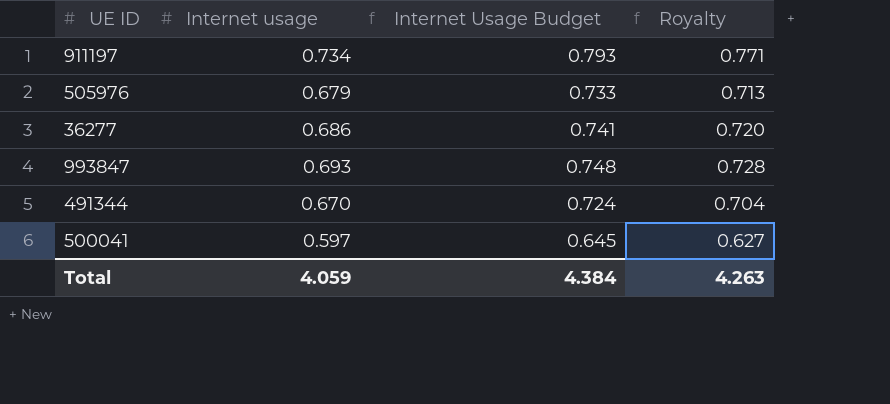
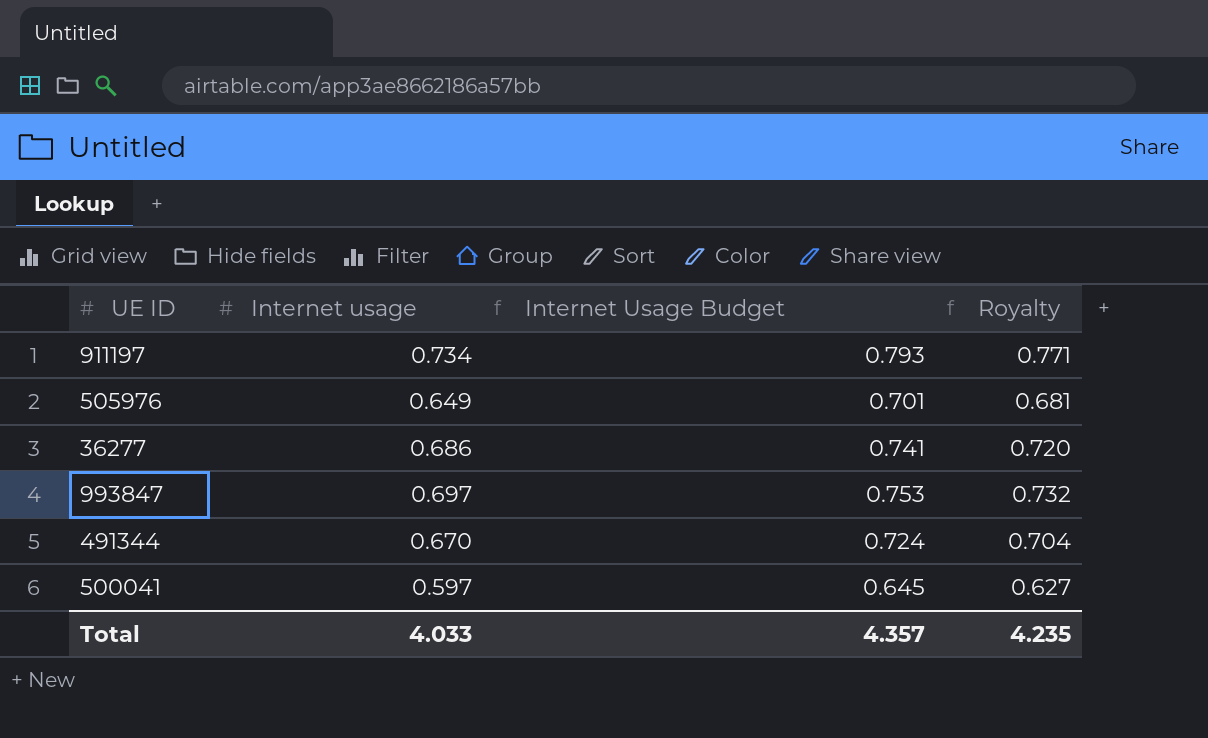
505976 | Internet usage: 0.679 -> 0.649
505976 | Internet Usage Budget: 0.733 -> 0.701
505976 | Royalty: 0.713 -> 0.681
993847 | Internet usage: 0.693 -> 0.697
993847 | Internet Usage Budget: 0.748 -> 0.753
993847 | Royalty: 0.728 -> 0.732
Total | Internet usage: 4.059 -> 4.033
Total | Internet Usage Budget: 4.384 -> 4.357
Total | Royalty: 4.263 -> 4.235

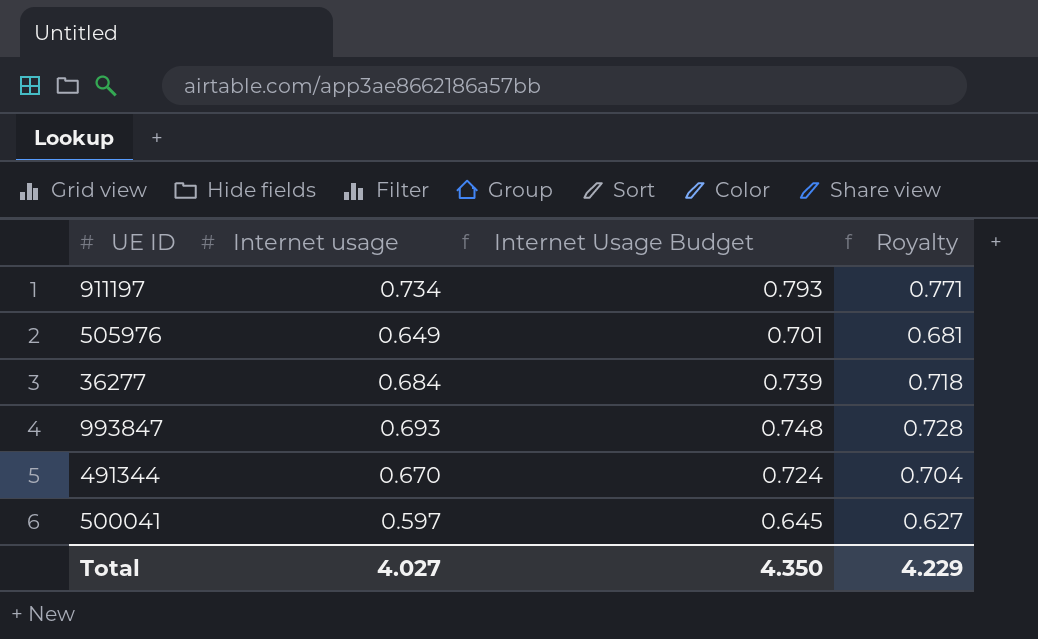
36277 | Internet usage: 0.686 -> 0.684
36277 | Internet Usage Budget: 0.741 -> 0.739
36277 | Royalty: 0.720 -> 0.718
993847 | Internet usage: 0.697 -> 0.693
993847 | Internet Usage Budget: 0.753 -> 0.748
993847 | Royalty: 0.732 -> 0.728
Total | Internet usage: 4.033 -> 4.027
Total | Internet Usage Budget: 4.357 -> 4.350
Total | Royalty: 4.235 -> 4.229

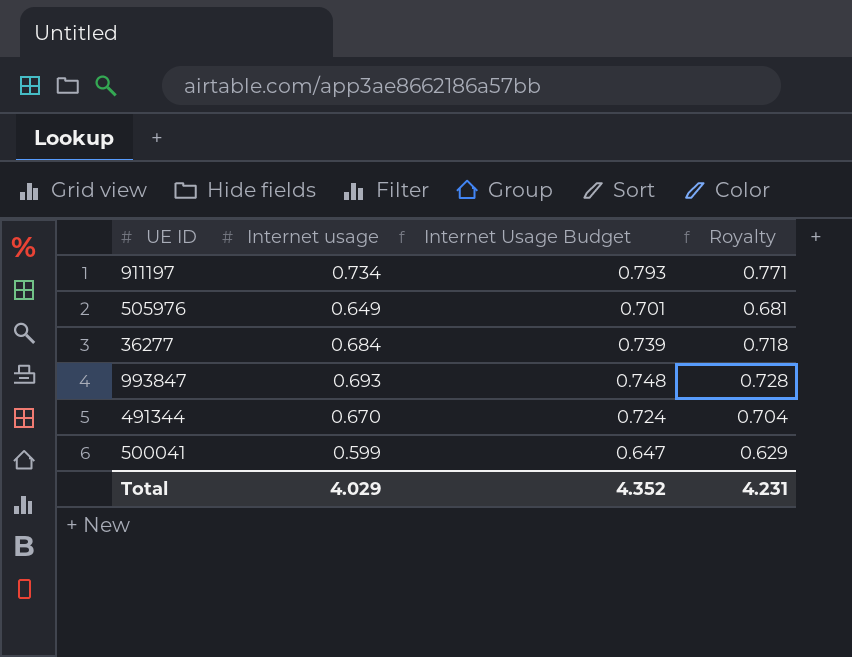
500041 | Internet usage: 0.597 -> 0.599
500041 | Internet Usage Budget: 0.645 -> 0.647
500041 | Royalty: 0.627 -> 0.629
Total | Internet usage: 4.027 -> 4.029
Total | Internet Usage Budget: 4.350 -> 4.352
Total | Royalty: 4.229 -> 4.231

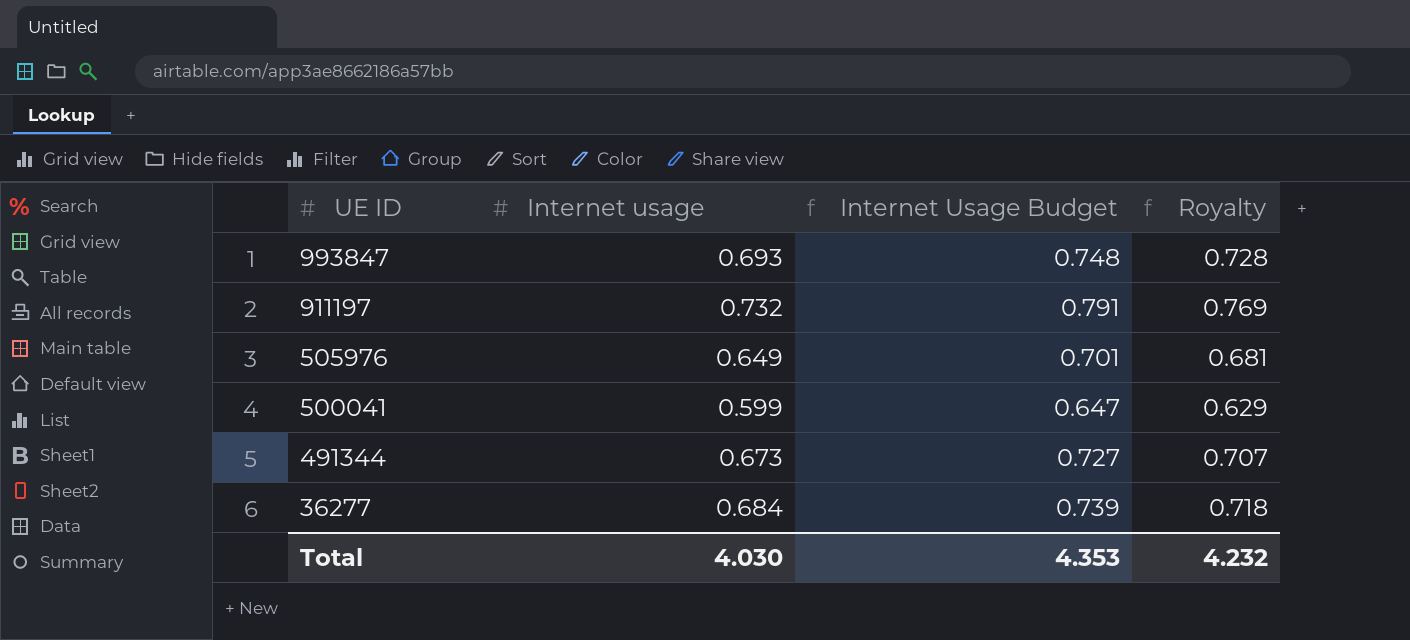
row order: none -> UE ID descending
911197 | Internet usage: 0.734 -> 0.732
911197 | Internet Usage Budget: 0.793 -> 0.791
911197 | Royalty: 0.771 -> 0.769
491344 | Internet usage: 0.670 -> 0.673
491344 | Internet Usage Budget: 0.724 -> 0.727
491344 | Royalty: 0.704 -> 0.707
Total | Internet usage: 4.029 -> 4.030
Total | Internet Usage Budget: 4.352 -> 4.353
Total | Royalty: 4.231 -> 4.232

